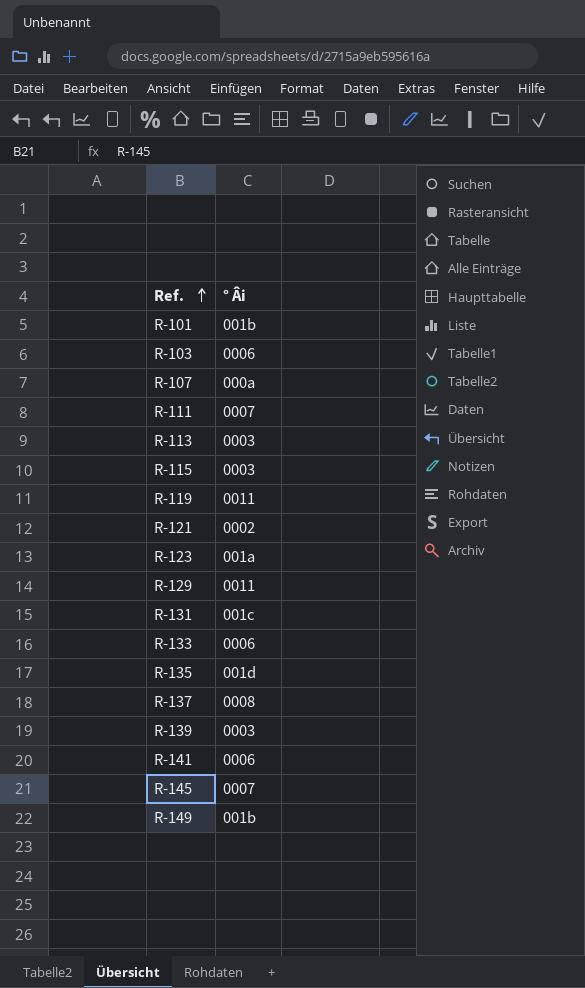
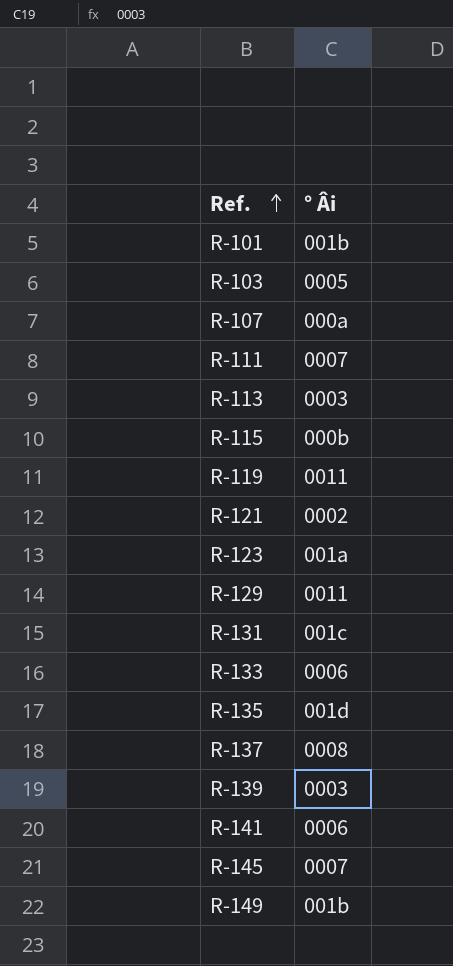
R-103 | ° Âi: 0006 -> 0005
R-115 | ° Âi: 0003 -> 000b

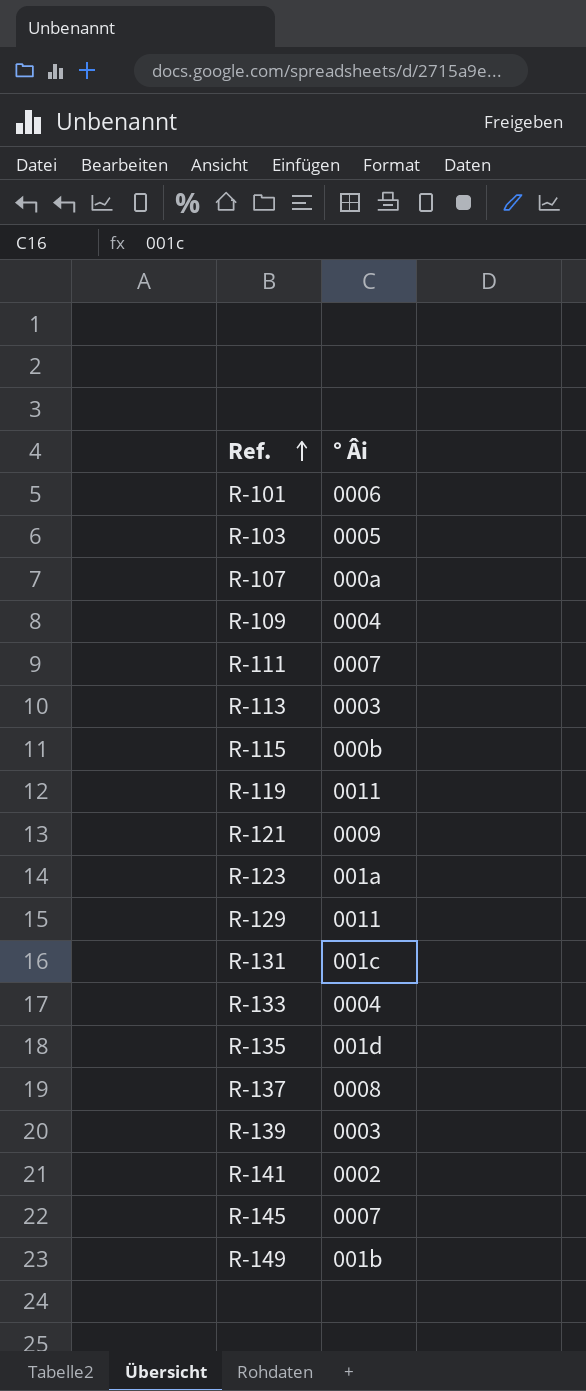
R-101 | ° Âi: 001b -> 0006
row R-109: none -> 0004
R-121 | ° Âi: 0002 -> 0009
R-133 | ° Âi: 0006 -> 0004
R-141 | ° Âi: 0006 -> 0002

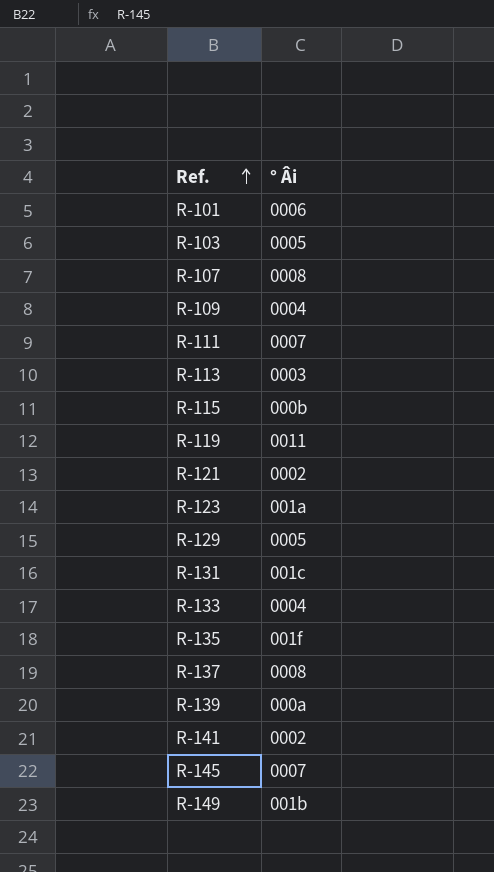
R-107 | ° Âi: 000a -> 0008
R-121 | ° Âi: 0009 -> 0002
R-129 | ° Âi: 0011 -> 0005
R-135 | ° Âi: 001d -> 001f
R-139 | ° Âi: 0003 -> 000a

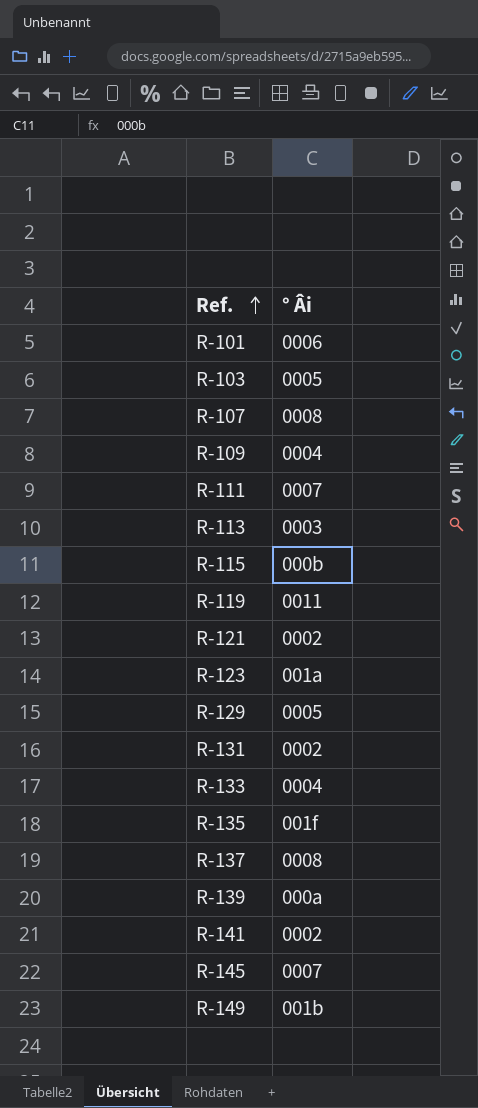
R-131 | ° Âi: 001c -> 0002

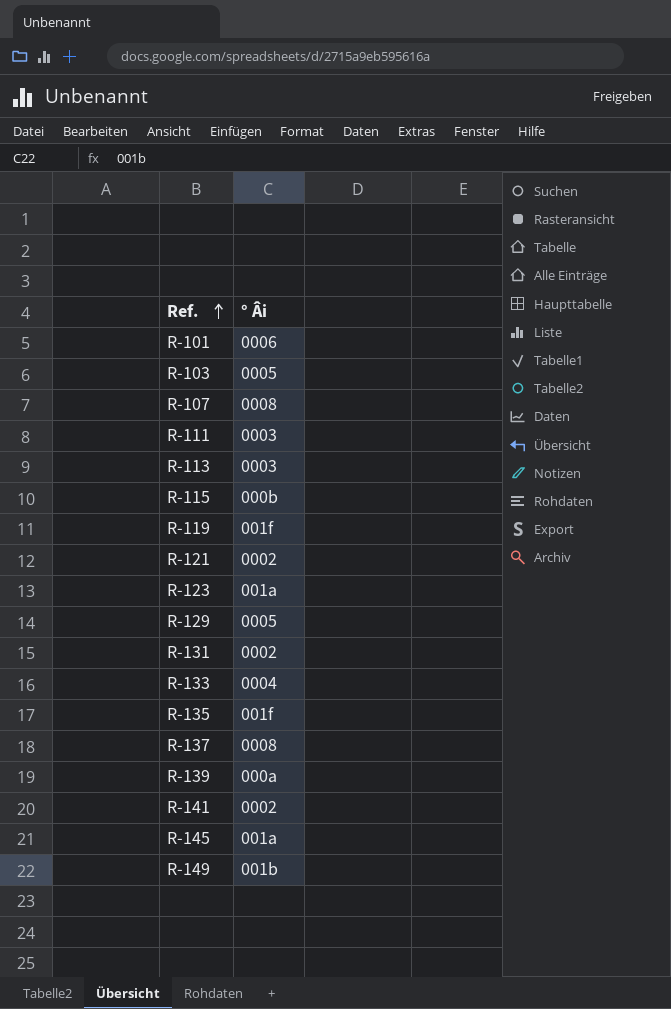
row R-109: 0004 -> none
R-111 | ° Âi: 0007 -> 0003
R-119 | ° Âi: 0011 -> 001f
R-145 | ° Âi: 0007 -> 001a

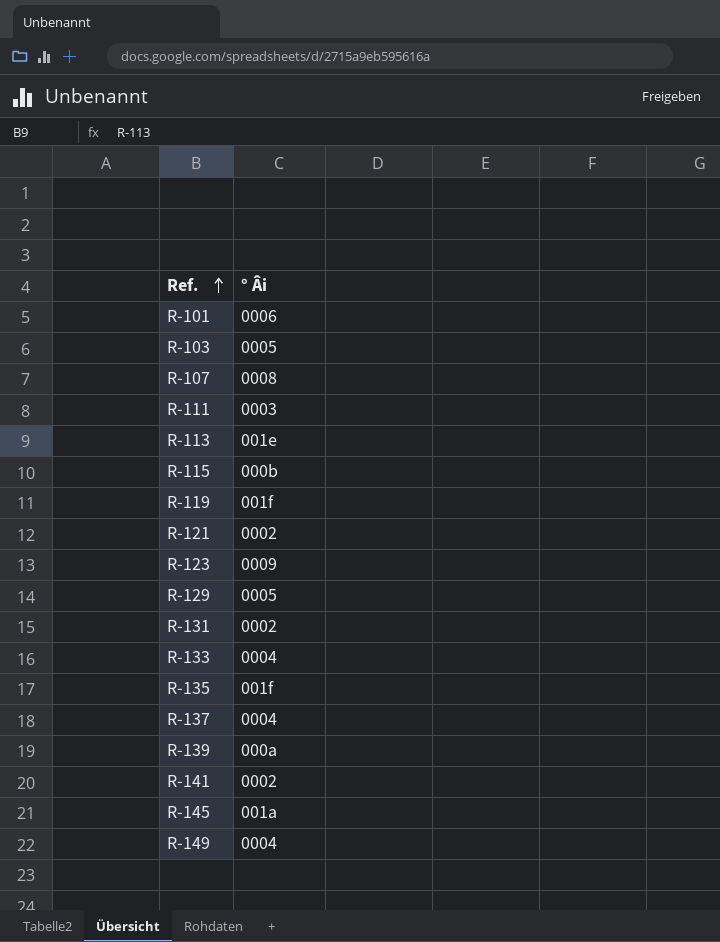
R-113 | ° Âi: 0003 -> 001e
R-123 | ° Âi: 001a -> 0009
R-137 | ° Âi: 0008 -> 0004
R-149 | ° Âi: 001b -> 0004

